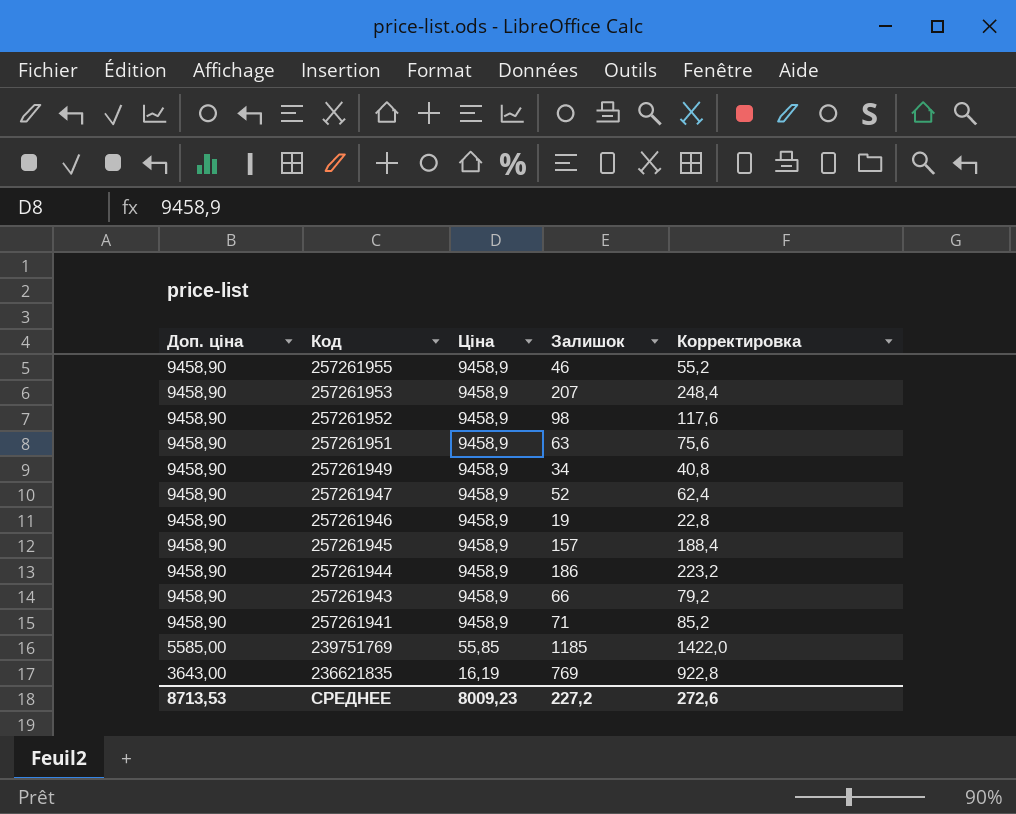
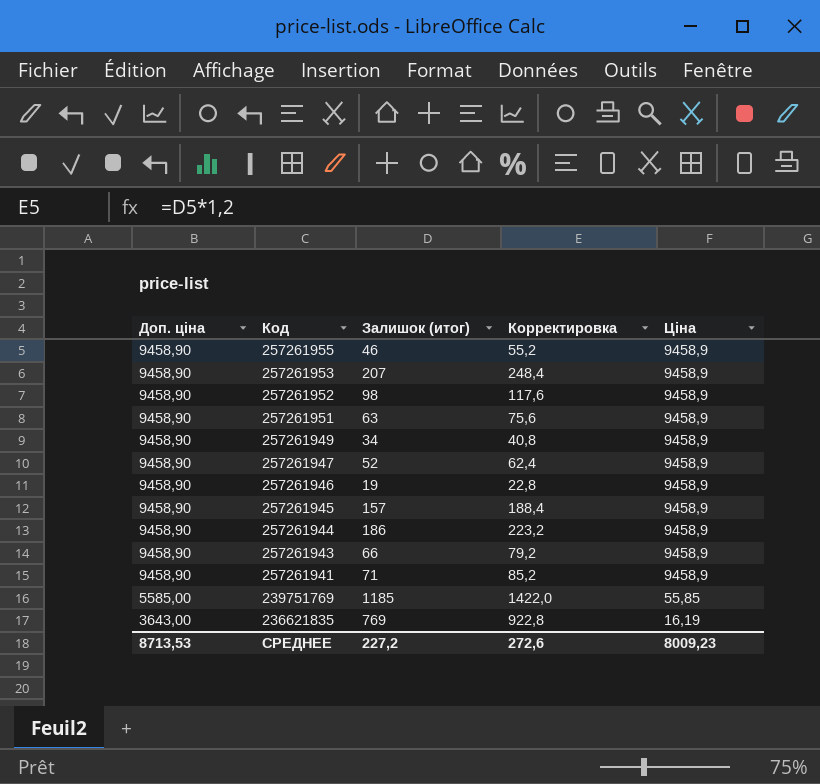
column name: Залишок -> Залишок (итог)
column Ціна | position: 3 -> 5

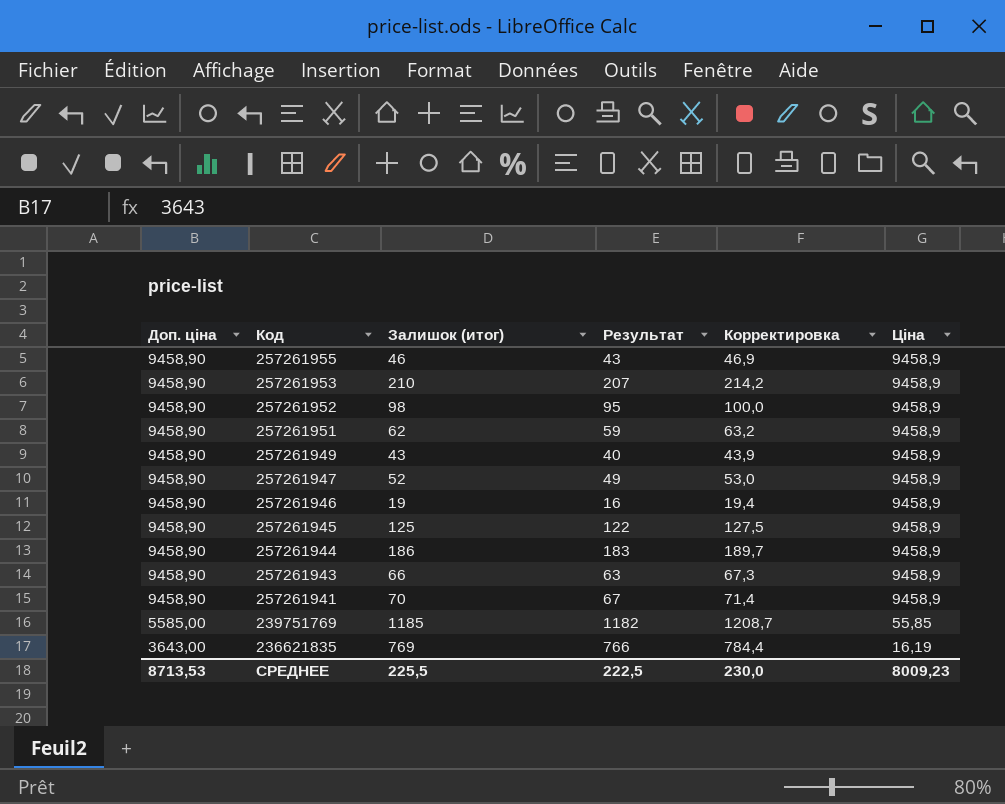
column Результат | formula: none -> [Залишок (итог)] - 3
column Корректировка | formula: [Залишок (итог)] * 1,2 -> [Залишок (итог)] * 1,02
257261953 | Залишок (итог): 207 -> 210
257261951 | Залишок (итог): 63 -> 62
257261949 | Залишок (итог): 34 -> 43
257261945 | Залишок (итог): 157 -> 125
257261941 | Залишок (итог): 71 -> 70
СРЕДНЕЕ | Залишок (итог): 227,2 -> 225,5
СРЕДНЕЕ | Корректировка: 272,6 -> 230,0

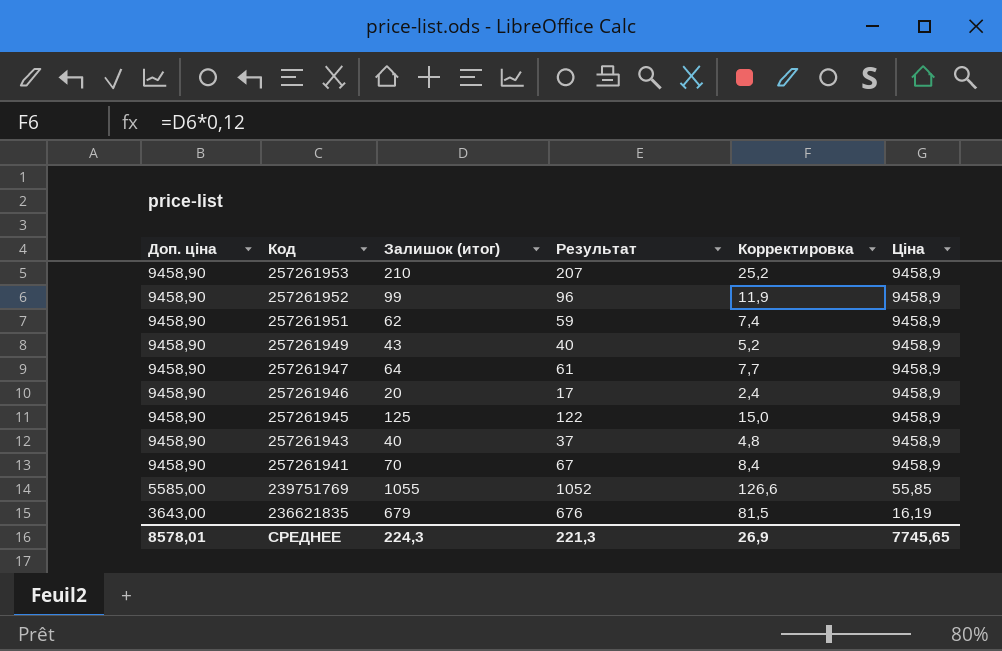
column Корректировка | formula: [Залишок (итог)] * 1,02 -> [Залишок (итог)] * 0,12
row 257261955: 9458,90 | 46 | 43 | 46,9 | 9458,9 -> none
row 257261944: 9458,90 | 186 | 183 | 189,7 | 9458,9 -> none
257261952 | Залишок (итог): 98 -> 99
257261952 | Результат: 95 -> 96
257261947 | Залишок (итог): 52 -> 64
257261947 | Результат: 49 -> 61
257261946 | Залишок (итог): 19 -> 20
257261946 | Результат: 16 -> 17
257261943 | Залишок (итог): 66 -> 40
257261943 | Результат: 63 -> 37
239751769 | Залишок (итог): 1185 -> 1055
239751769 | Результат: 1182 -> 1052
236621835 | Залишок (итог): 769 -> 679
236621835 | Результат: 766 -> 676
СРЕДНЕЕ | Доп. ціна: 8713,53 -> 8578,01
СРЕДНЕЕ | Залишок (итог): 225,5 -> 224,3
СРЕДНЕЕ | Результат: 222,5 -> 221,3
СРЕДНЕЕ | Корректировка: 230,0 -> 26,9
СРЕДНЕЕ | Ціна: 8009,23 -> 7745,65

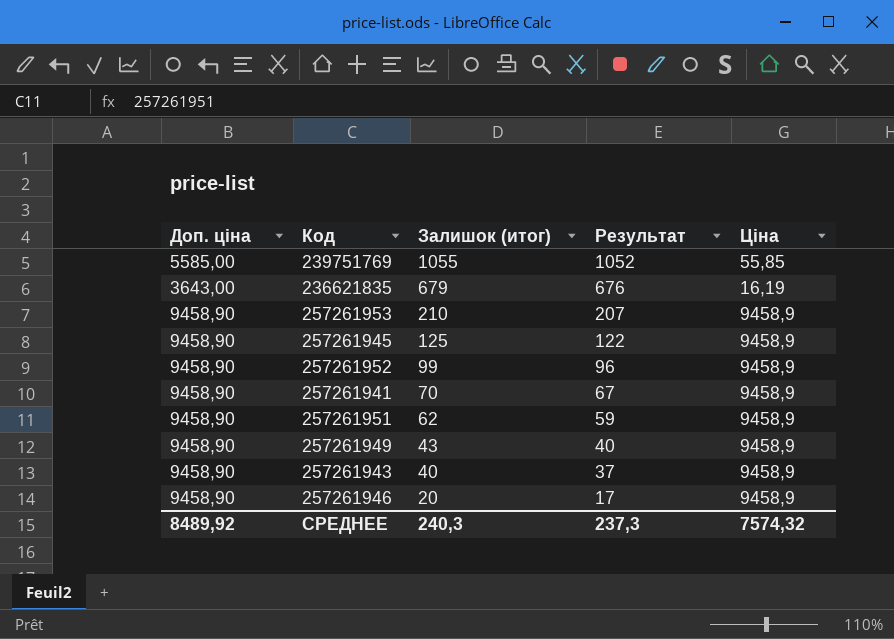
row order: Доп. ціна descending -> Залишок (итог) descending
column Корректировка | formula: [Залишок (итог)] * 0,12 -> none
row 257261947: 9458,90 | 64 | 61 | 7,7 | 9458,9 -> none
СРЕДНЕЕ | Доп. ціна: 8578,01 -> 8489,92
СРЕДНЕЕ | Залишок (итог): 224,3 -> 240,3
СРЕДНЕЕ | Результат: 221,3 -> 237,3
СРЕДНЕЕ | Ціна: 7745,65 -> 7574,32

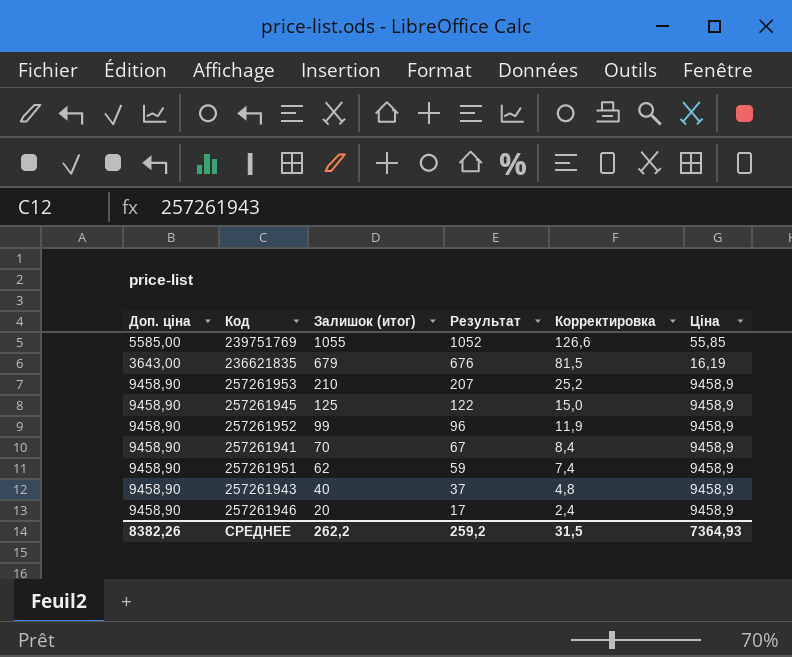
column Корректировка | formula: none -> [Залишок (итог)] * 0,12
row 257261949: 9458,90 | 43 | 40 | 9458,9 -> none
СРЕДНЕЕ | Доп. ціна: 8489,92 -> 8382,26
СРЕДНЕЕ | Залишок (итог): 240,3 -> 262,2
СРЕДНЕЕ | Результат: 237,3 -> 259,2
СРЕДНЕЕ | Ціна: 7574,32 -> 7364,93

